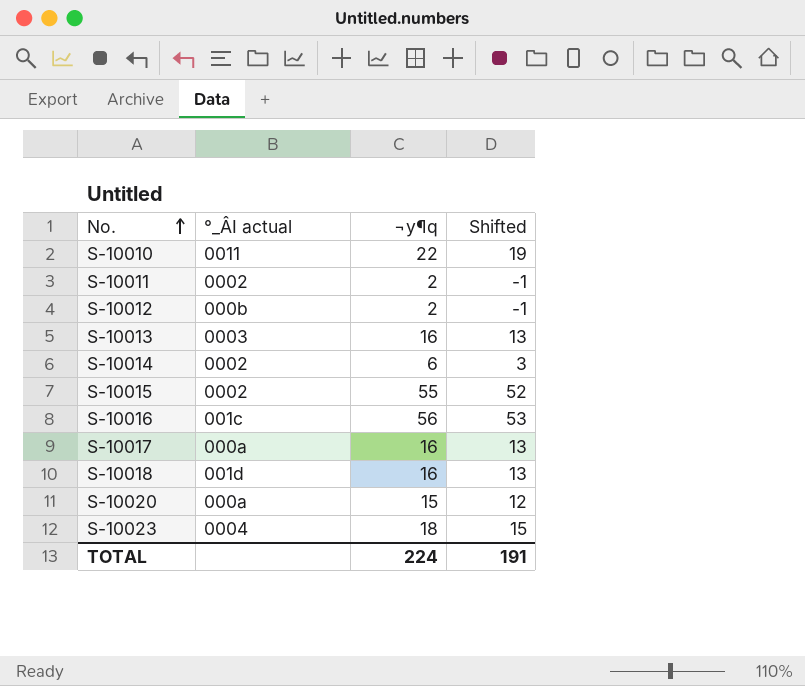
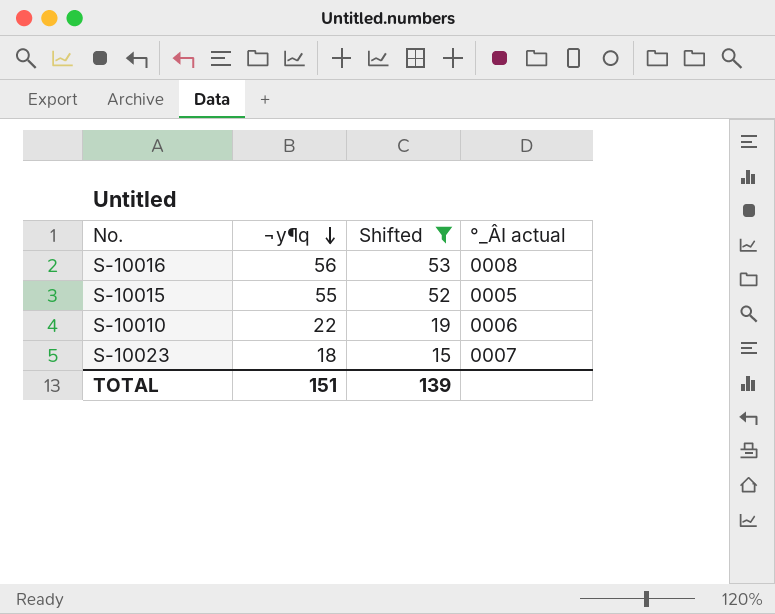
filter: none -> Shifted >= 15
row order: No. ascending -> ¬y¶q descending
column °_ÂI actual | position: 2 -> 4
S-10016 | °_ÂI actual: 001c -> 0008
S-10015 | °_ÂI actual: 0002 -> 0005
S-10010 | °_ÂI actual: 0011 -> 0006
S-10023 | °_ÂI actual: 0004 -> 0007
TOTAL | ¬y¶q: 224 -> 151
TOTAL | Shifted: 191 -> 139

